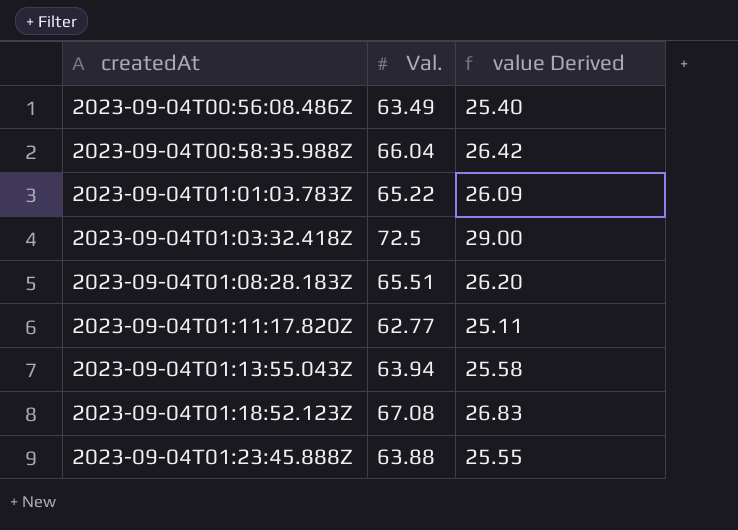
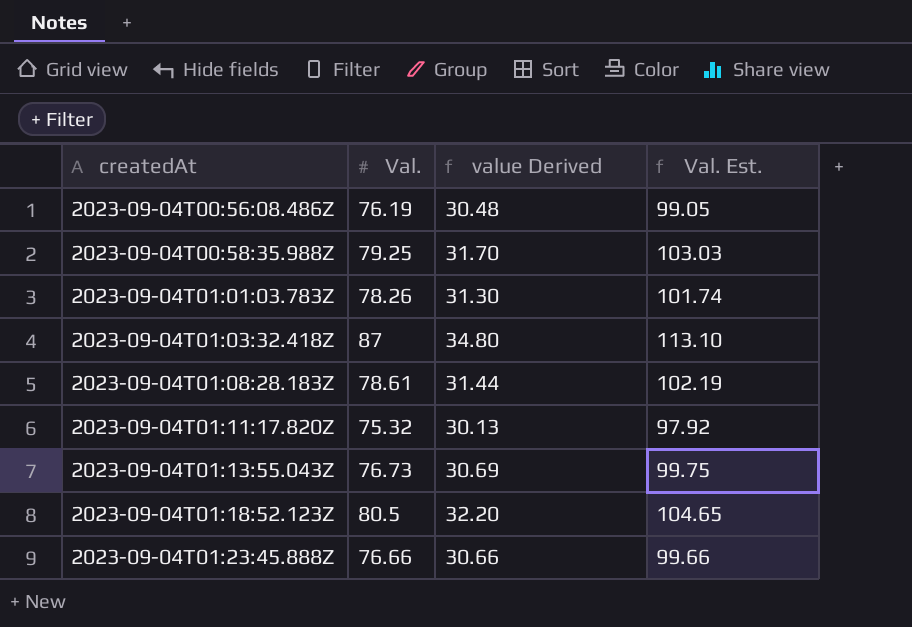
column Val. Est. | formula: none -> [Val.] * 1.3
2023-09-04T00:56:08.486Z | Val.: 63.49 -> 76.19
2023-09-04T00:56:08.486Z | value Derived: 25.40 -> 30.48
2023-09-04T00:58:35.988Z | Val.: 66.04 -> 79.25
2023-09-04T00:58:35.988Z | value Derived: 26.42 -> 31.70
2023-09-04T01:01:03.783Z | Val.: 65.22 -> 78.26
2023-09-04T01:01:03.783Z | value Derived: 26.09 -> 31.30
2023-09-04T01:03:32.418Z | Val.: 72.5 -> 87
2023-09-04T01:03:32.418Z | value Derived: 29.00 -> 34.80
2023-09-04T01:08:28.183Z | Val.: 65.51 -> 78.61
2023-09-04T01:08:28.183Z | value Derived: 26.20 -> 31.44
2023-09-04T01:11:17.820Z | Val.: 62.77 -> 75.32
2023-09-04T01:11:17.820Z | value Derived: 25.11 -> 30.13
2023-09-04T01:13:55.043Z | Val.: 63.94 -> 76.73
2023-09-04T01:13:55.043Z | value Derived: 25.58 -> 30.69
2023-09-04T01:18:52.123Z | Val.: 67.08 -> 80.5
2023-09-04T01:18:52.123Z | value Derived: 26.83 -> 32.20
2023-09-04T01:23:45.888Z | Val.: 63.88 -> 76.66
2023-09-04T01:23:45.888Z | value Derived: 25.55 -> 30.66

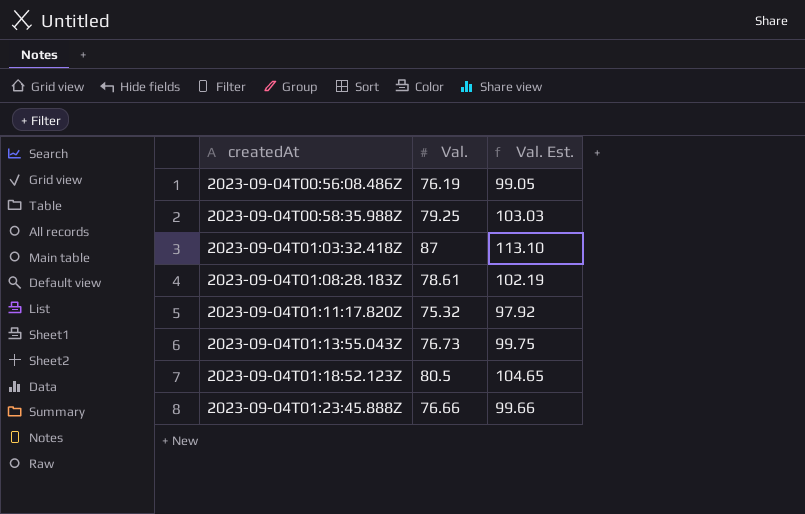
column value Derived | formula: [Val.] * 0.4 -> none
row 2023-09-04T01:01:03.783Z: 78.26 | 31.30 | 101.74 -> none

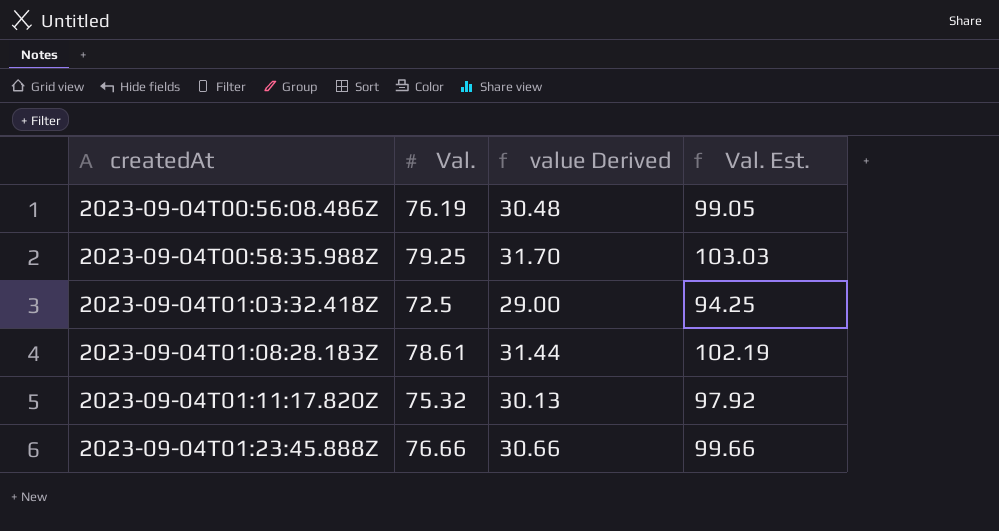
column value Derived | formula: none -> [Val.] * 0.4
row 2023-09-04T01:13:55.043Z: 76.73 | 99.75 -> none
row 2023-09-04T01:18:52.123Z: 80.5 | 104.65 -> none
2023-09-04T01:03:32.418Z | Val.: 87 -> 72.5
2023-09-04T01:03:32.418Z | Val. Est.: 113.10 -> 94.25

